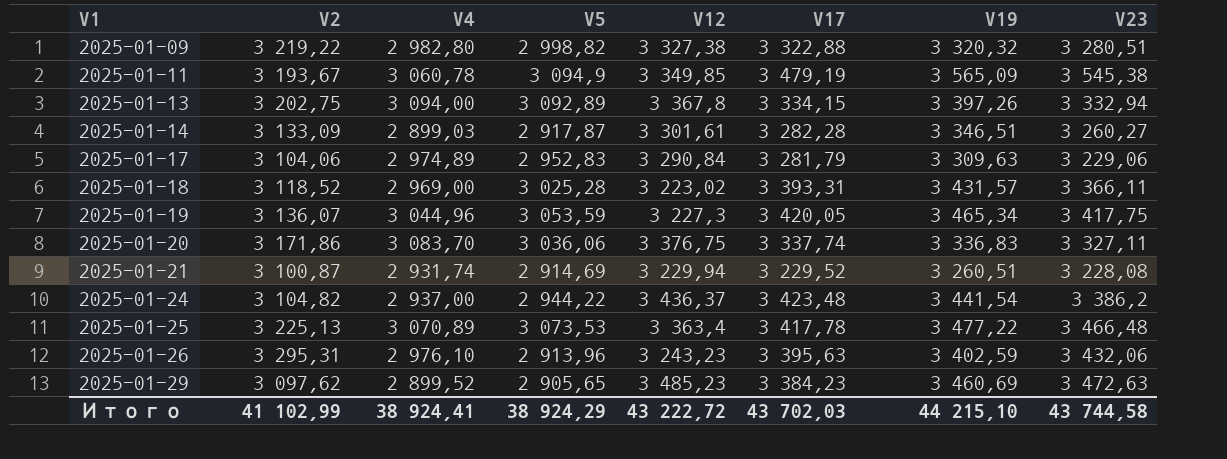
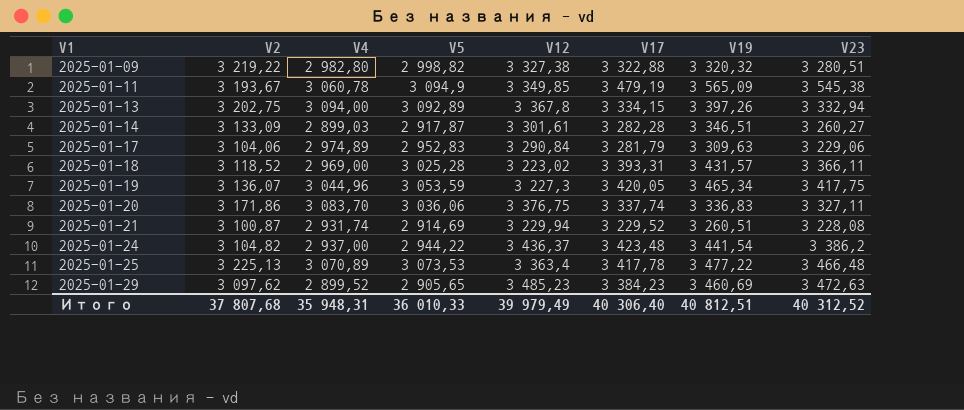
row 2025-01-26: 3 295,31 | 2 976,10 | 2 913,96 | 3 243,23 | 3 395,63 | 3 402,59 | 3 432,06 -> none
Итого | V2: 41 102,99 -> 37 807,68
Итого | V4: 38 924,41 -> 35 948,31
Итого | V5: 38 924,29 -> 36 010,33
Итого | V12: 43 222,72 -> 39 979,49
Итого | V17: 43 702,03 -> 40 306,40
Итого | V19: 44 215,10 -> 40 812,51
Итого | V23: 43 744,58 -> 40 312,52

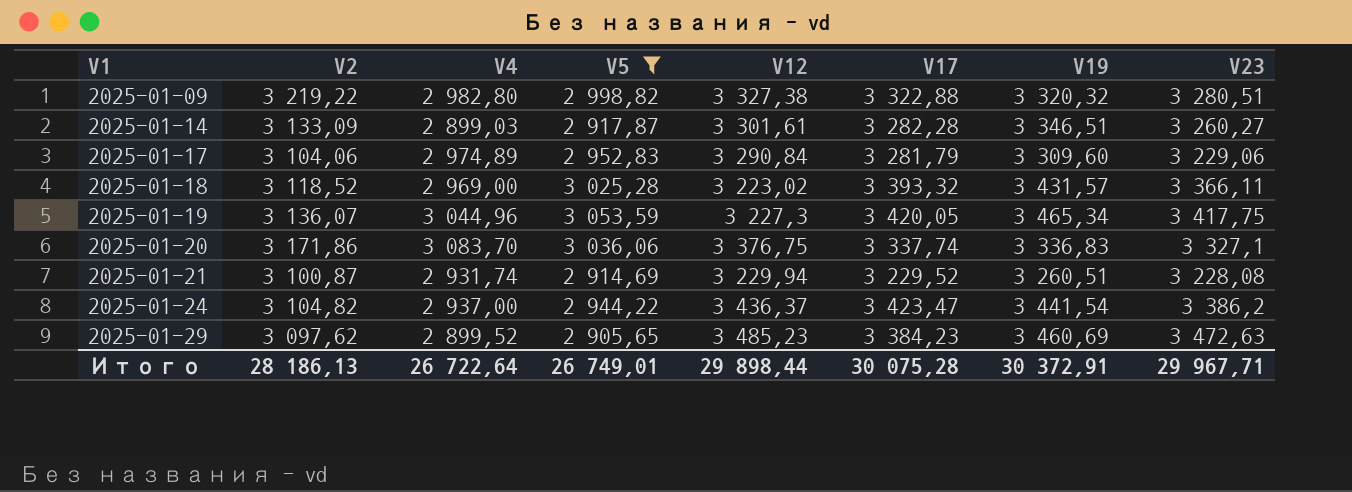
filter: none -> V5 <= 3 053,59
2025-01-17 | V19: 3 309,63 -> 3 309,60
2025-01-18 | V17: 3 393,31 -> 3 393,32
2025-01-20 | V23: 3 327,11 -> 3 327,1
2025-01-24 | V17: 3 423,48 -> 3 423,47
Итого | V2: 37 807,68 -> 28 186,13
Итого | V4: 35 948,31 -> 26 722,64
Итого | V5: 36 010,33 -> 26 749,01
Итого | V12: 39 979,49 -> 29 898,44
Итого | V17: 40 306,40 -> 30 075,28
Итого | V19: 40 812,51 -> 30 372,91
Итого | V23: 40 312,52 -> 29 967,71

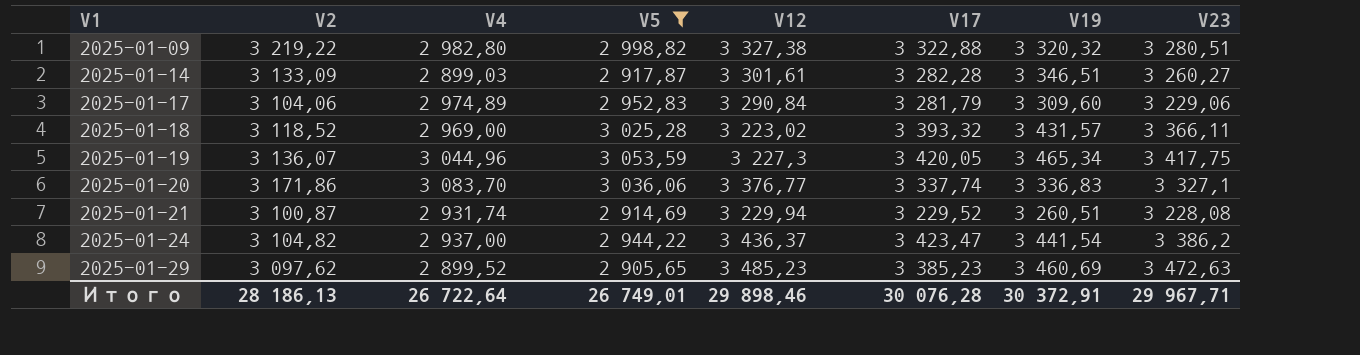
2025-01-20 | V12: 3 376,75 -> 3 376,77
2025-01-29 | V17: 3 384,23 -> 3 385,23
Итого | V12: 29 898,44 -> 29 898,46
Итого | V17: 30 075,28 -> 30 076,28

